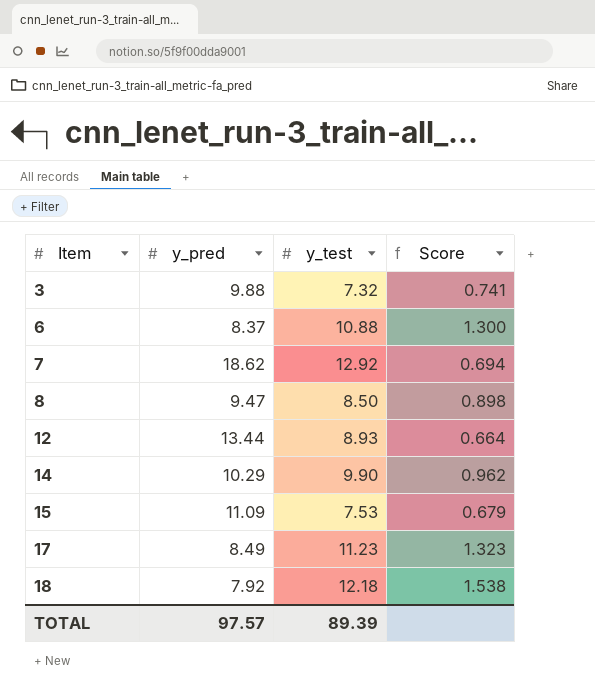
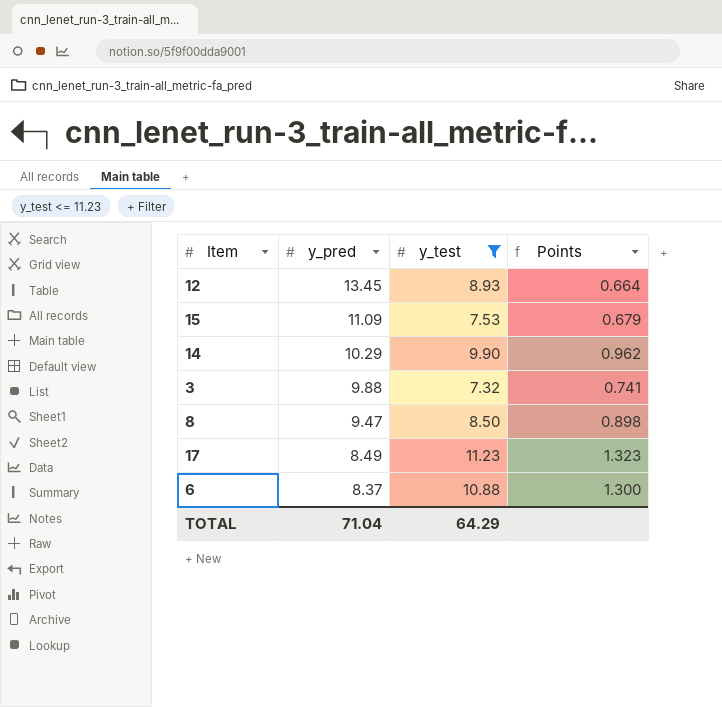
filter: none -> y_test <= 11.23
row order: Item ascending -> y_pred descending
column name: Score -> Points
12 | y_pred: 13.44 -> 13.45
TOTAL | y_pred: 97.57 -> 71.04
TOTAL | y_test: 89.39 -> 64.29

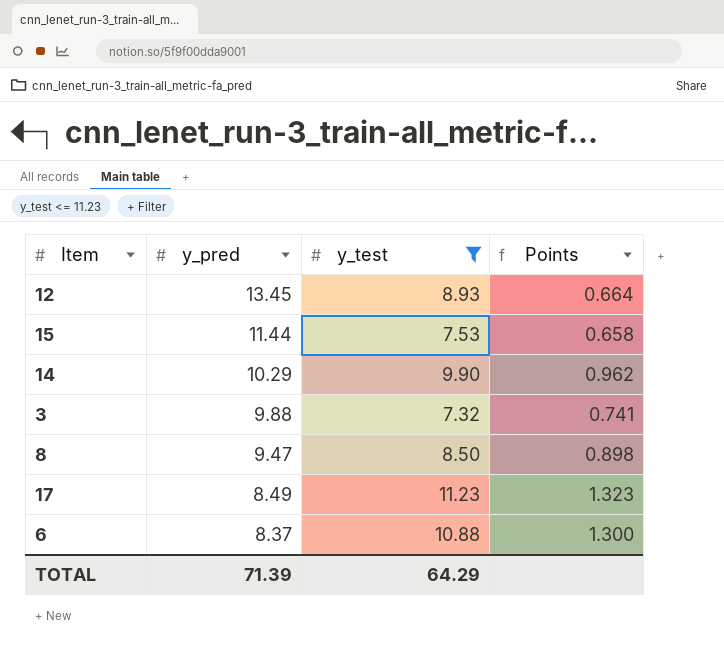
15 | y_pred: 11.09 -> 11.44
15 | Points: 0.679 -> 0.658
TOTAL | y_pred: 71.04 -> 71.39

